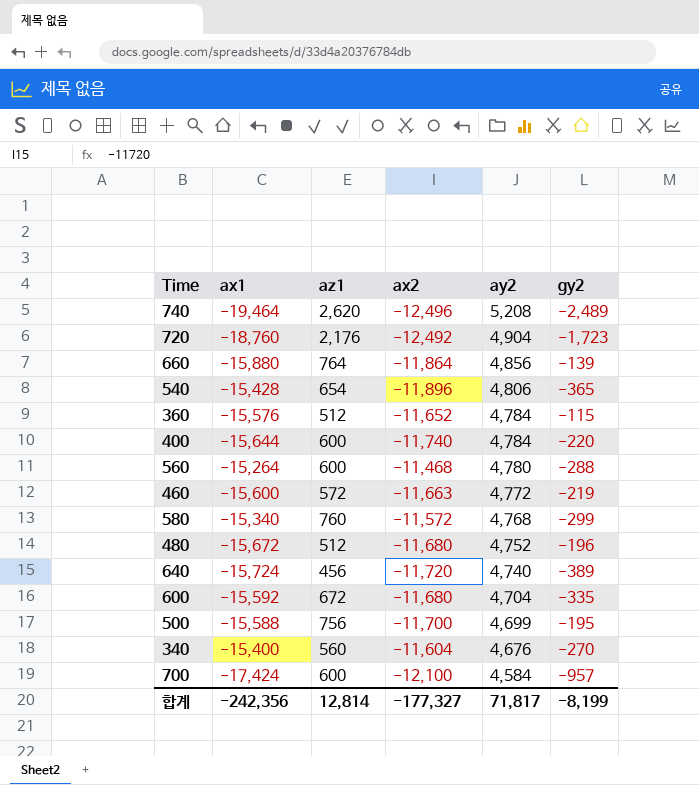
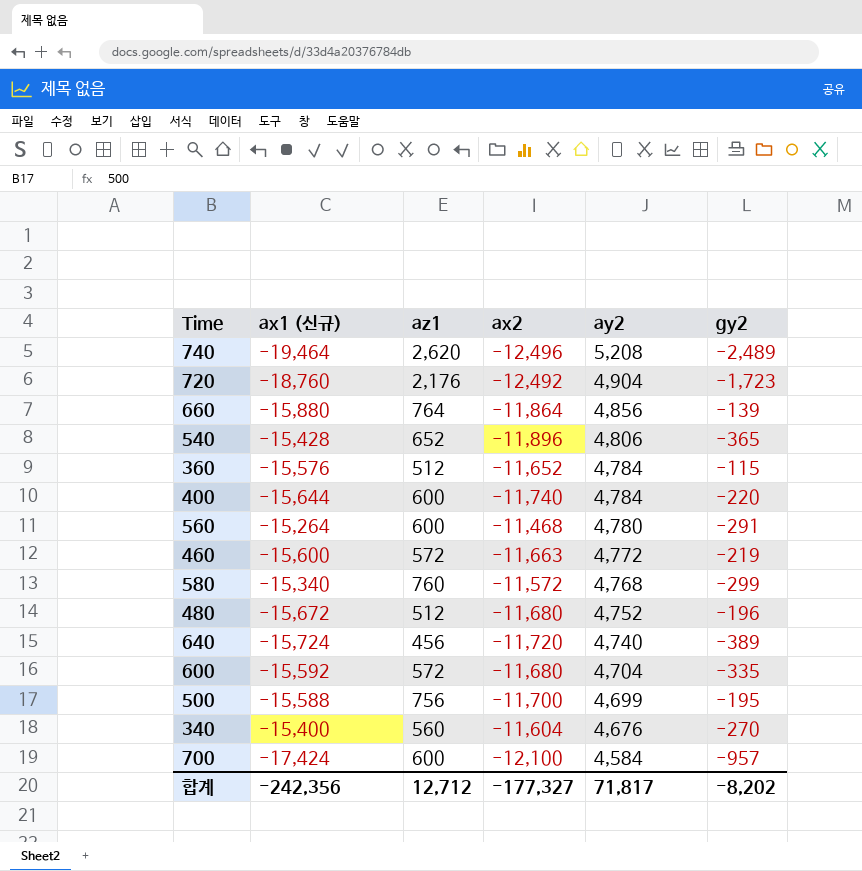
column name: ax1 -> ax1 (신규)
540 | az1: 654 -> 652
560 | gy2: -288 -> -291
600 | az1: 672 -> 572
합계 | az1: 12,814 -> 12,712
합계 | gy2: -8,199 -> -8,202

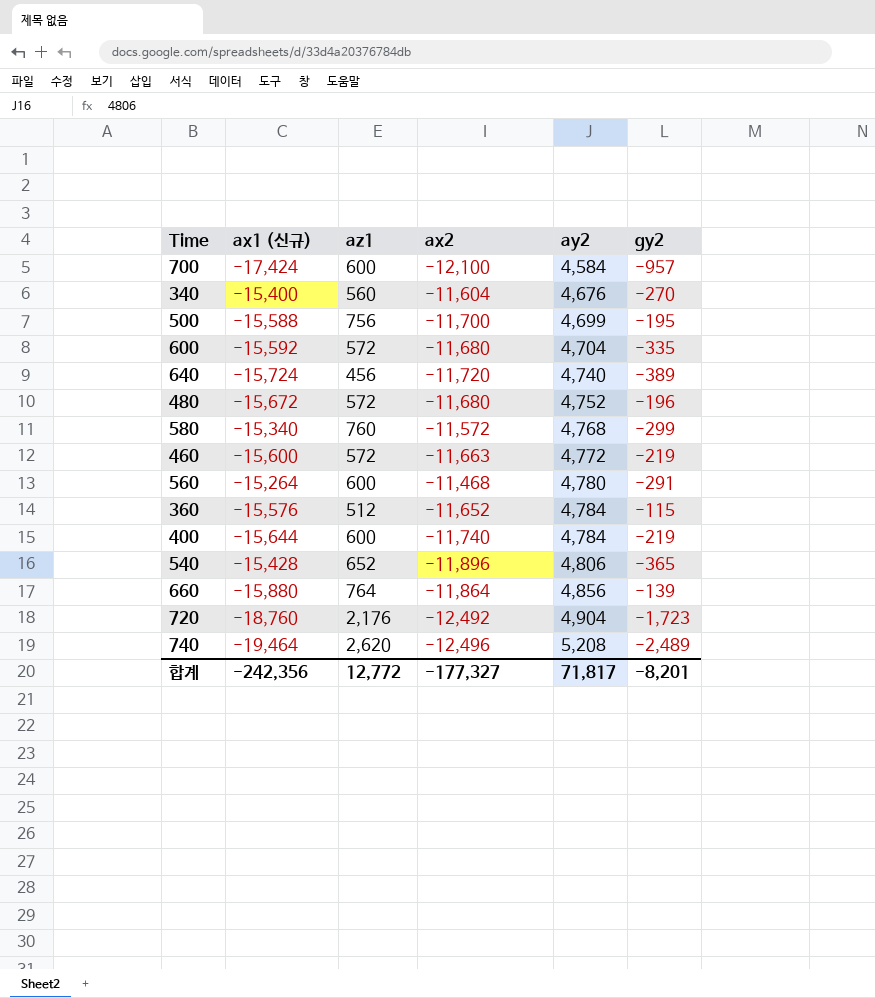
row order: ay2 descending -> ay2 ascending
480 | az1: 512 -> 572
400 | gy2: -220 -> -219
합계 | az1: 12,712 -> 12,772
합계 | gy2: -8,202 -> -8,201

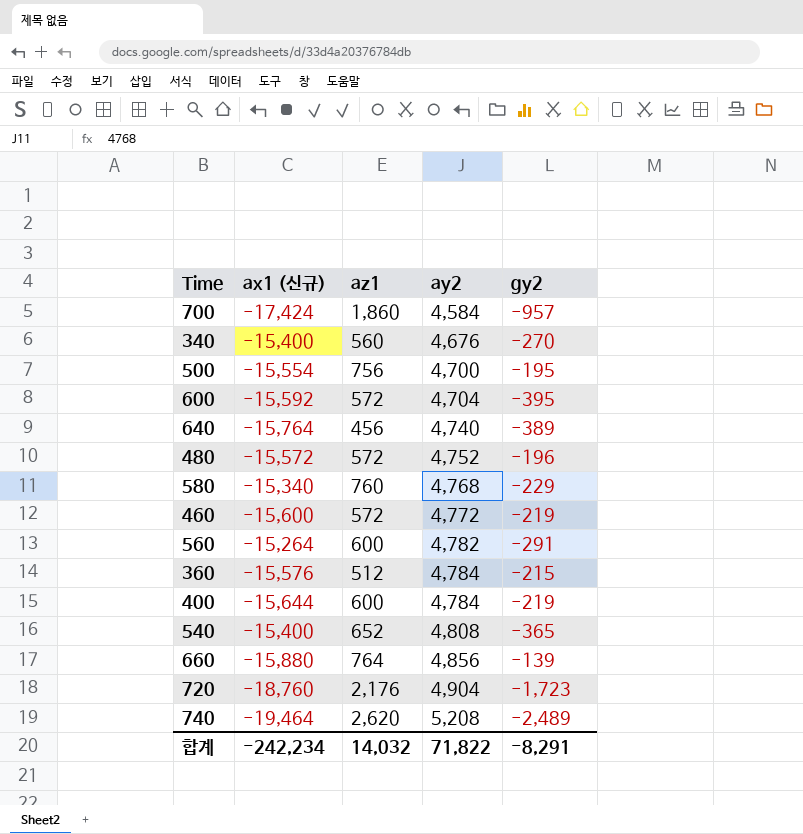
column ax2 | position: 4 -> none
700 | az1: 600 -> 1,860
500 | ax1 (신규): -15,588 -> -15,554
500 | ay2: 4,699 -> 4,700
600 | gy2: -335 -> -395
640 | ax1 (신규): -15,724 -> -15,764
480 | ax1 (신규): -15,672 -> -15,572
580 | gy2: -299 -> -229
560 | ay2: 4,780 -> 4,782
360 | gy2: -115 -> -215
540 | ax1 (신규): -15,428 -> -15,400
540 | ay2: 4,806 -> 4,808
합계 | ax1 (신규): -242,356 -> -242,234
합계 | az1: 12,772 -> 14,032
합계 | ay2: 71,817 -> 71,822
합계 | gy2: -8,201 -> -8,291

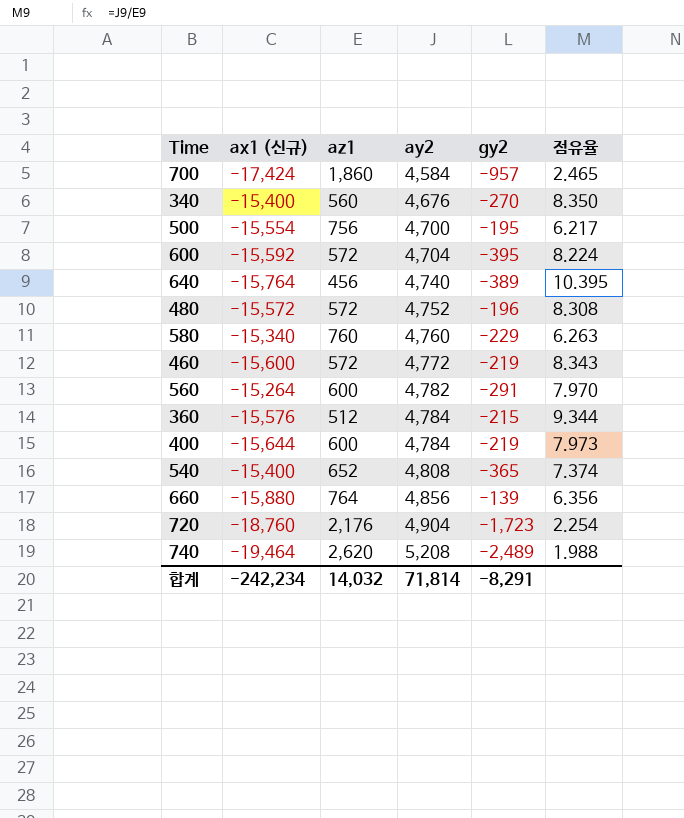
column 점유율 | formula: none -> [ay2] / [az1]
580 | ay2: 4,768 -> 4,760
합계 | ay2: 71,822 -> 71,814

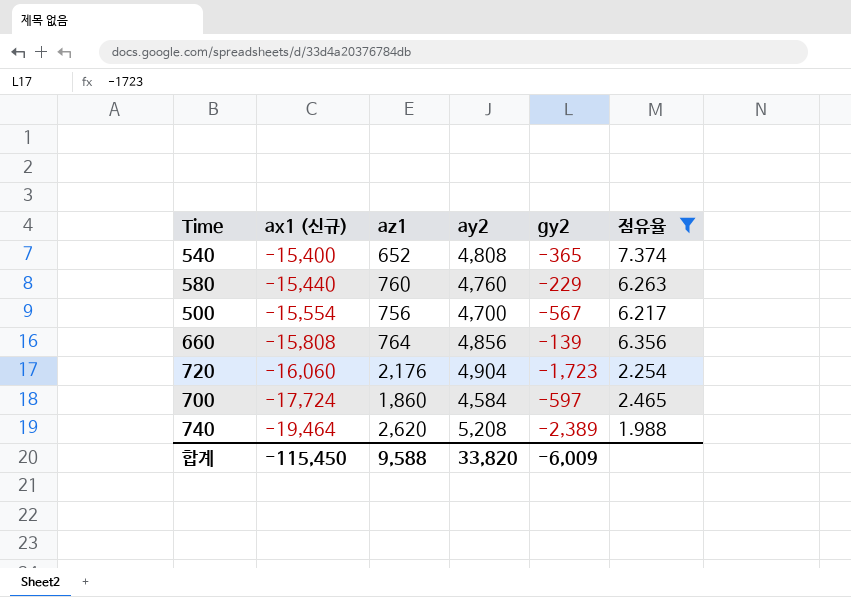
filter: none -> 점유율 <= 7.374
row order: ay2 ascending -> ax1 (신규) descending
580 | ax1 (신규): -15,340 -> -15,440
500 | gy2: -195 -> -567
660 | ax1 (신규): -15,880 -> -15,808
720 | ax1 (신규): -18,760 -> -16,060
700 | ax1 (신규): -17,424 -> -17,724
700 | gy2: -957 -> -597
740 | gy2: -2,489 -> -2,389
합계 | ax1 (신규): -242,234 -> -115,450
합계 | az1: 14,032 -> 9,588
합계 | ay2: 71,814 -> 33,820
합계 | gy2: -8,291 -> -6,009

